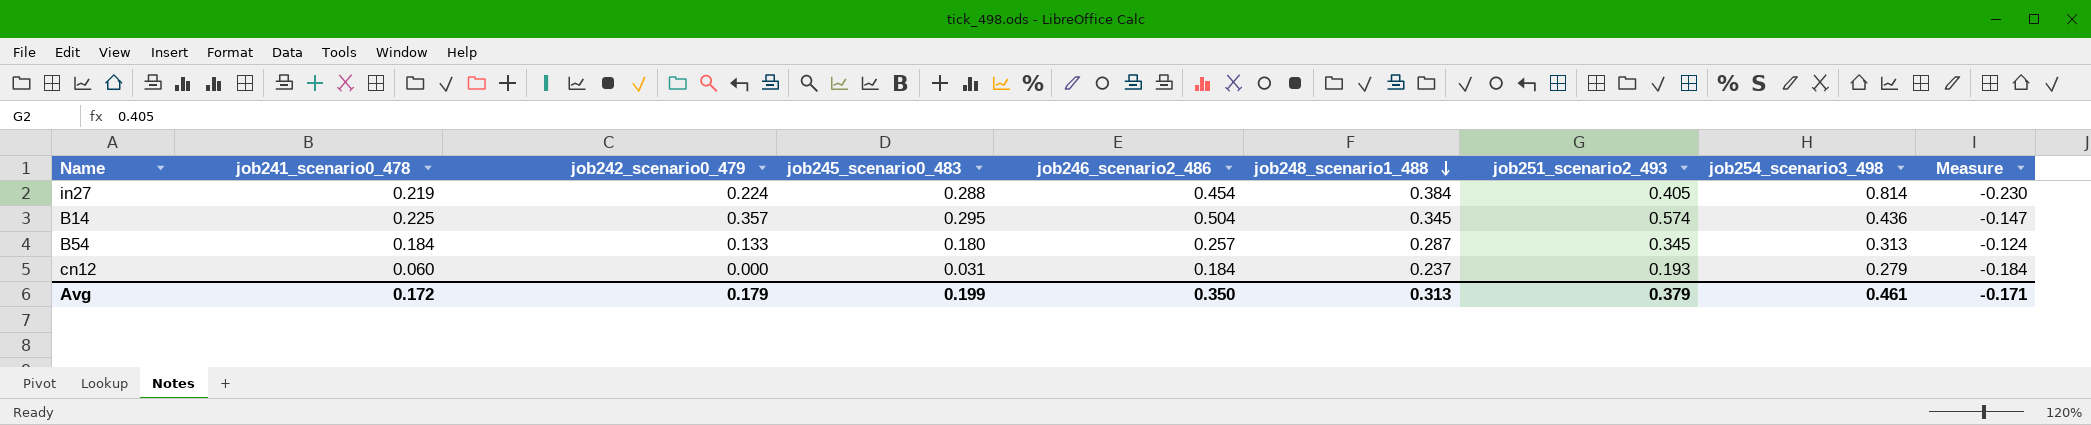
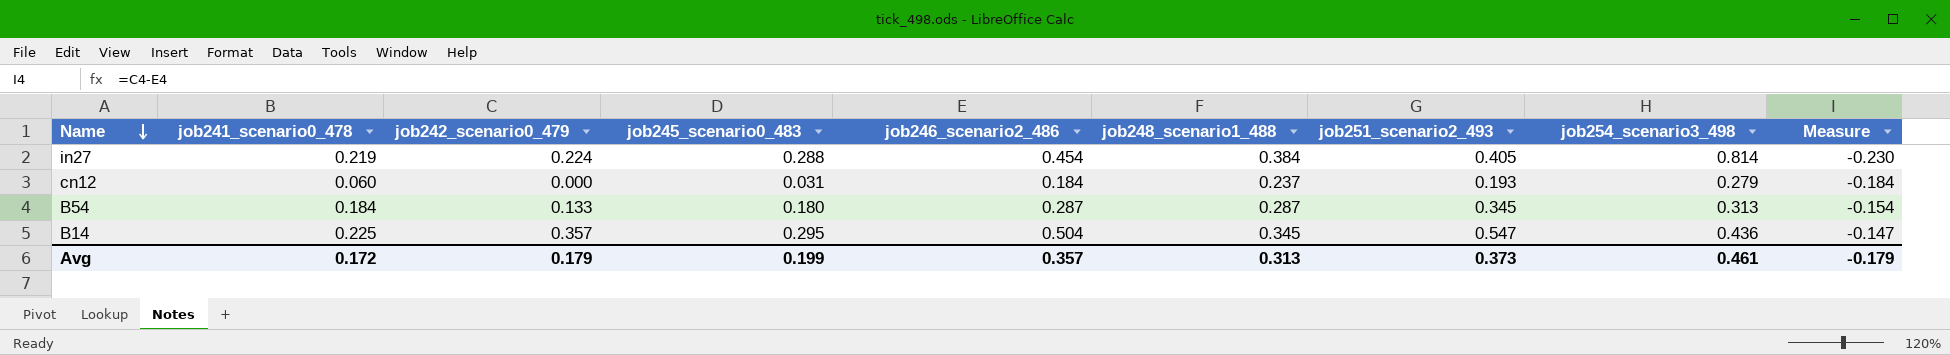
row order: job248_scenario1_488 descending -> Name descending
B54 | job246_scenario2_486: 0.257 -> 0.287
B54 | Measure: -0.124 -> -0.154
B14 | job251_scenario2_493: 0.574 -> 0.547
Avg | job246_scenario2_486: 0.350 -> 0.357
Avg | job251_scenario2_493: 0.379 -> 0.373
Avg | Measure: -0.171 -> -0.179

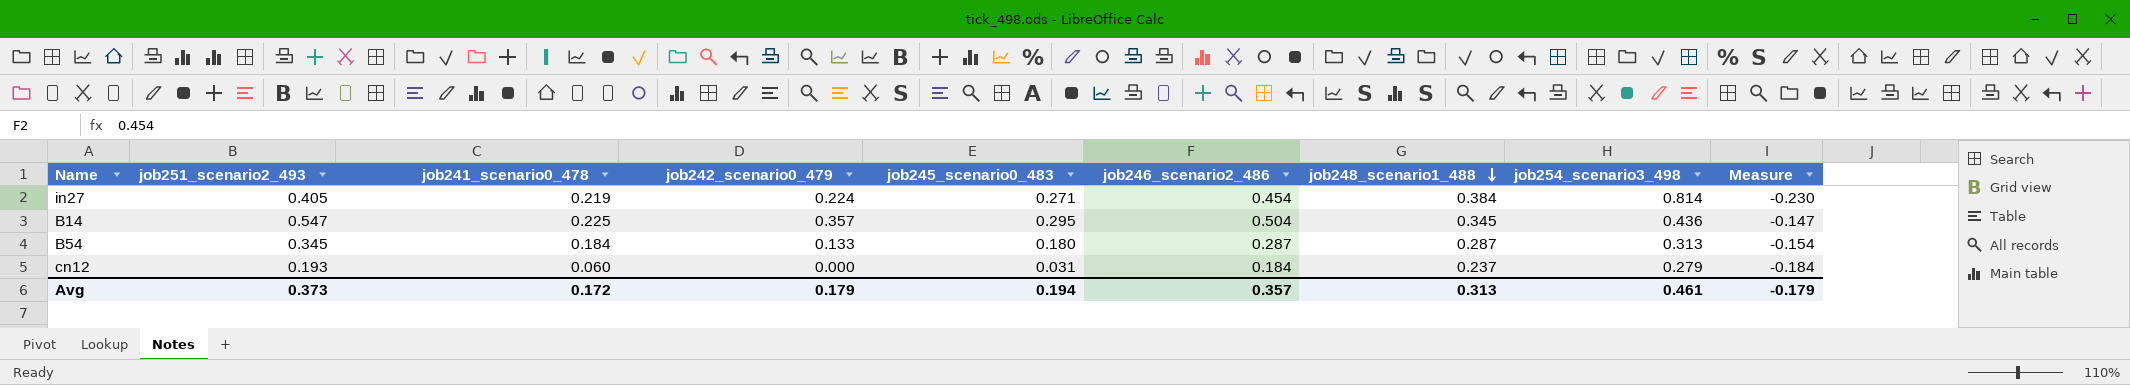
row order: Name descending -> job248_scenario1_488 descending
column job251_scenario2_493 | position: 7 -> 2
in27 | job245_scenario0_483: 0.288 -> 0.271
Avg | job245_scenario0_483: 0.199 -> 0.194

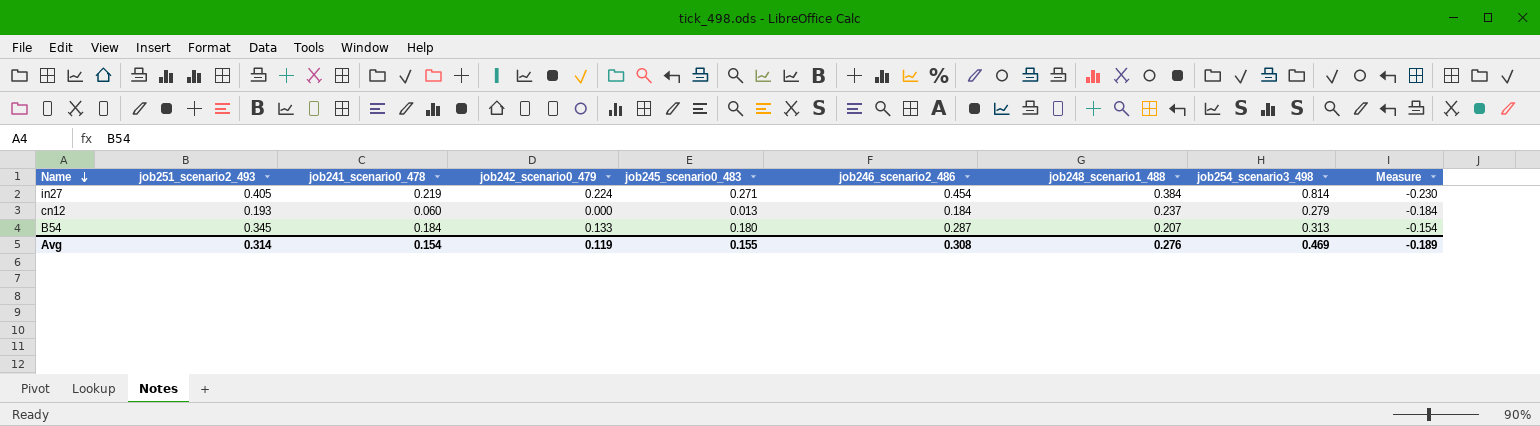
row order: job248_scenario1_488 descending -> Name descending
row B14: 0.547 | 0.225 | 0.357 | 0.295 | 0.504 | 0.345 | 0.436 | -0.147 -> none
cn12 | job245_scenario0_483: 0.031 -> 0.013
B54 | job248_scenario1_488: 0.287 -> 0.207
Avg | job251_scenario2_493: 0.373 -> 0.314
Avg | job241_scenario0_478: 0.172 -> 0.154
Avg | job242_scenario0_479: 0.179 -> 0.119
Avg | job245_scenario0_483: 0.194 -> 0.155
Avg | job246_scenario2_486: 0.357 -> 0.308
Avg | job248_scenario1_488: 0.313 -> 0.276
Avg | job254_scenario3_498: 0.461 -> 0.469
Avg | Measure: -0.179 -> -0.189

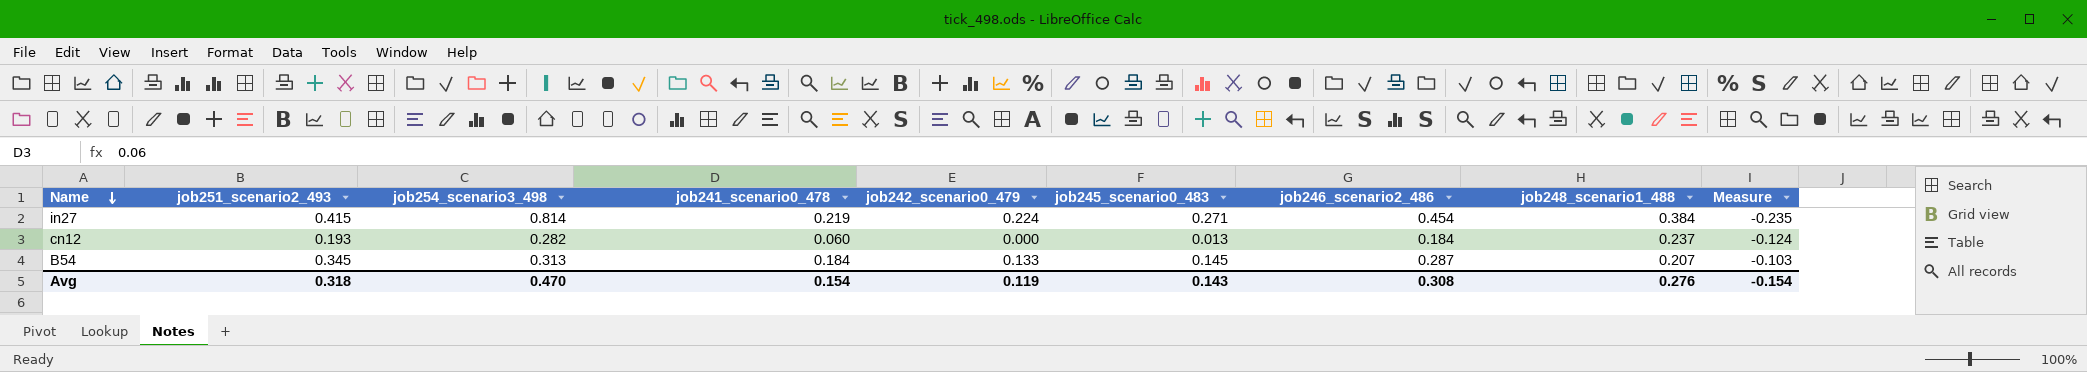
column job254_scenario3_498 | position: 8 -> 3
column Measure | formula: [job242_scenario0_479] - [job246_scenario2_486] -> [job241_scenario0_478] - [job246_scenario2_486]
in27 | job251_scenario2_493: 0.405 -> 0.415
cn12 | job254_scenario3_498: 0.279 -> 0.282
B54 | job245_scenario0_483: 0.180 -> 0.145
Avg | job251_scenario2_493: 0.314 -> 0.318
Avg | job254_scenario3_498: 0.469 -> 0.470
Avg | job245_scenario0_483: 0.155 -> 0.143
Avg | Measure: -0.189 -> -0.154

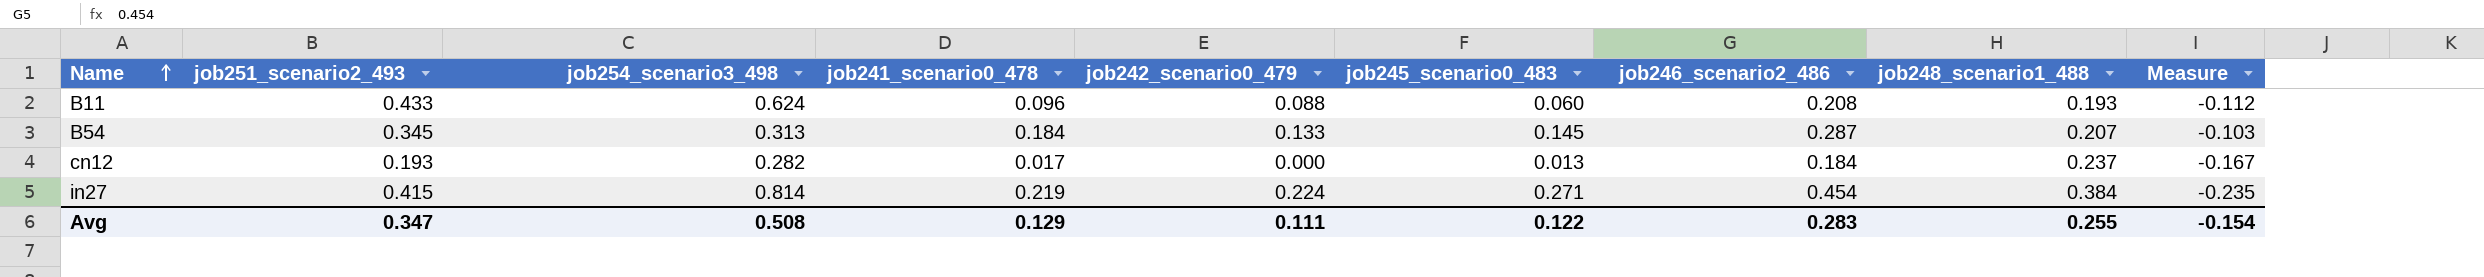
row order: Name descending -> Name ascending
row B11: none -> 0.433 | 0.624 | 0.096 | 0.088 | 0.060 | 0.208 | 0.193 | -0.112
cn12 | job241_scenario0_478: 0.060 -> 0.017
cn12 | Measure: -0.124 -> -0.167
Avg | job251_scenario2_493: 0.318 -> 0.347
Avg | job254_scenario3_498: 0.470 -> 0.508
Avg | job241_scenario0_478: 0.154 -> 0.129
Avg | job242_scenario0_479: 0.119 -> 0.111
Avg | job245_scenario0_483: 0.143 -> 0.122
Avg | job246_scenario2_486: 0.308 -> 0.283
Avg | job248_scenario1_488: 0.276 -> 0.255

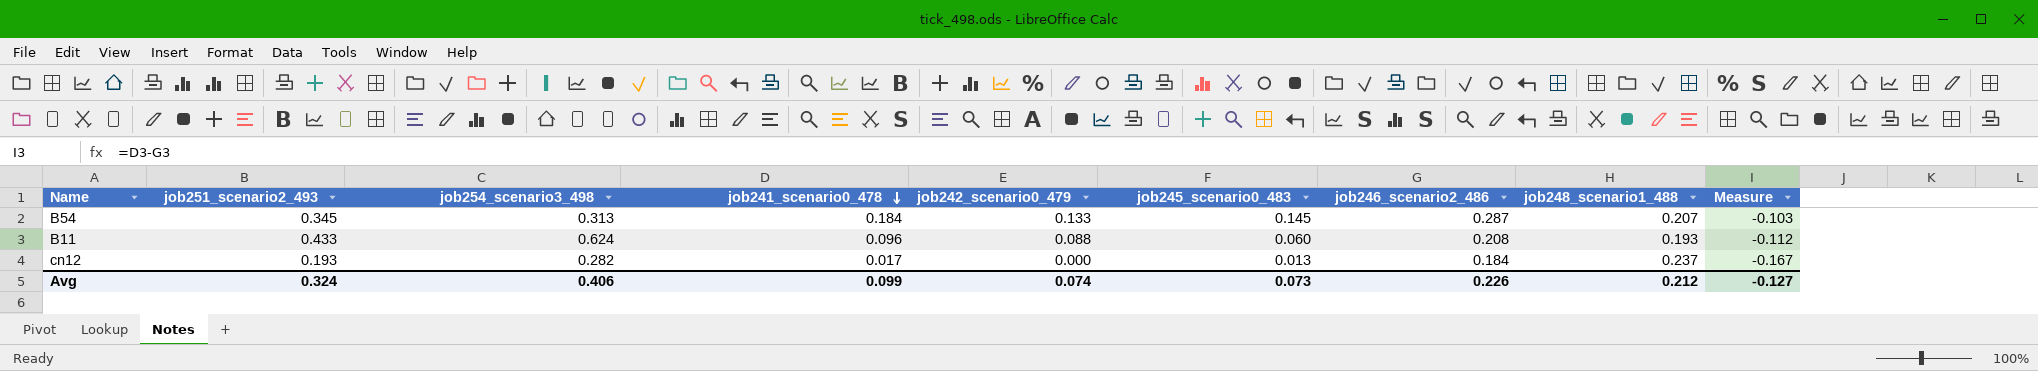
row order: Name ascending -> job241_scenario0_478 descending
row in27: 0.415 | 0.814 | 0.219 | 0.224 | 0.271 | 0.454 | 0.384 | -0.235 -> none
Avg | job251_scenario2_493: 0.347 -> 0.324
Avg | job254_scenario3_498: 0.508 -> 0.406
Avg | job241_scenario0_478: 0.129 -> 0.099
Avg | job242_scenario0_479: 0.111 -> 0.074
Avg | job245_scenario0_483: 0.122 -> 0.073
Avg | job246_scenario2_486: 0.283 -> 0.226
Avg | job248_scenario1_488: 0.255 -> 0.212
Avg | Measure: -0.154 -> -0.127

